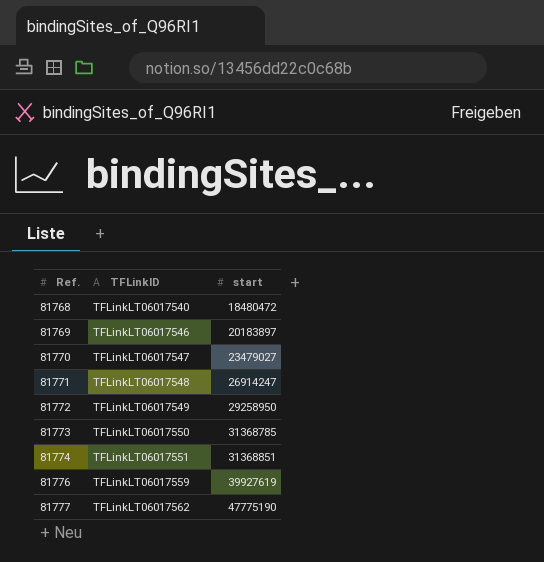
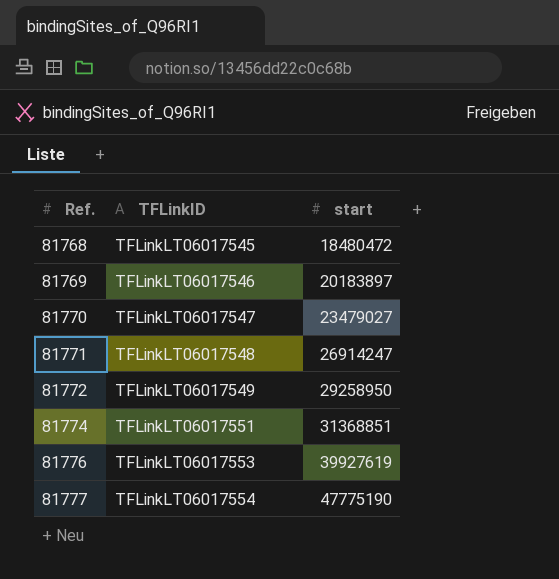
row 81773: TFLinkLT06017550 | 31368785 -> none
81768 | TFLinkID: TFLinkLT06017540 -> TFLinkLT06017545
81776 | TFLinkID: TFLinkLT06017559 -> TFLinkLT06017553
81777 | TFLinkID: TFLinkLT06017562 -> TFLinkLT06017554

